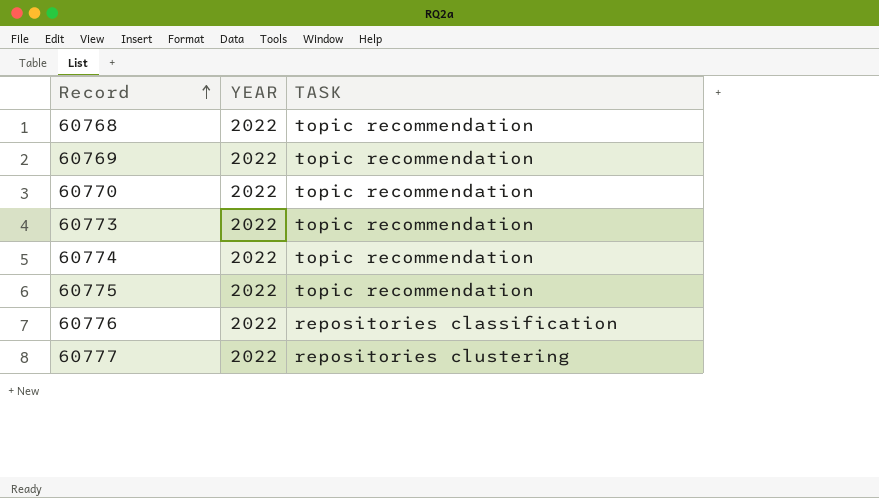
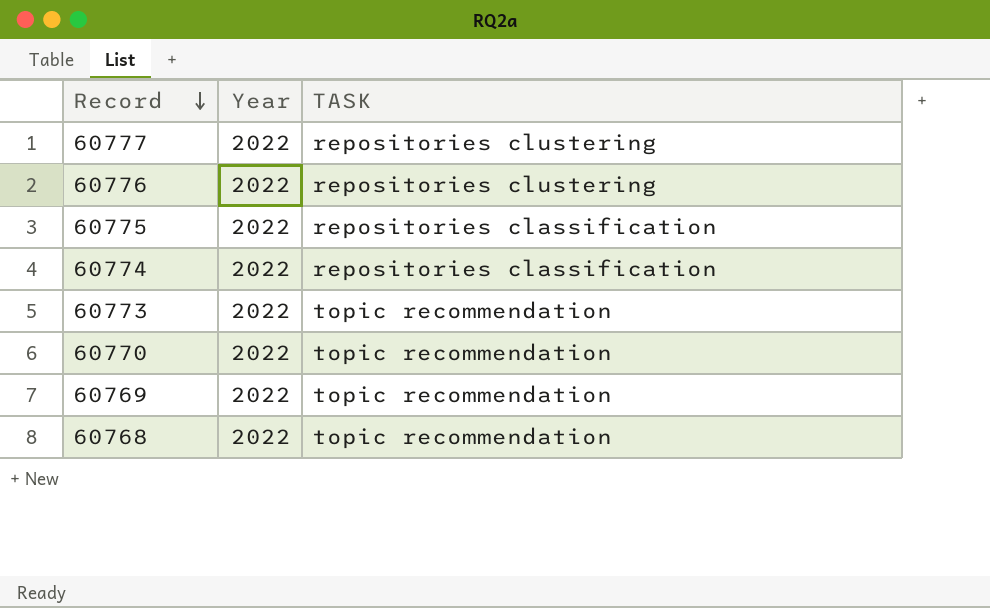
row order: Record ascending -> Record descending
column name: YEAR -> Year
60776 | TASK: repositories classification -> repositories clustering
60775 | TASK: topic recommendation -> repositories classification
60774 | TASK: topic recommendation -> repositories classification

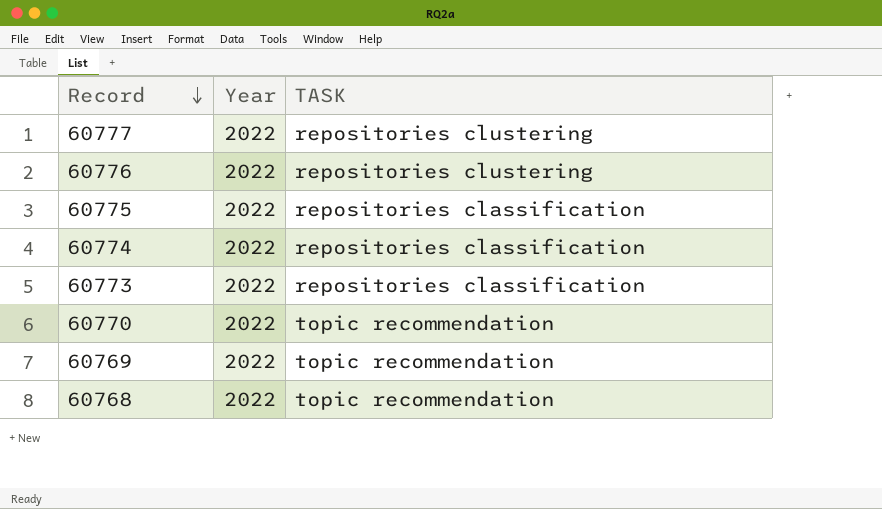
60773 | TASK: topic recommendation -> repositories classification

